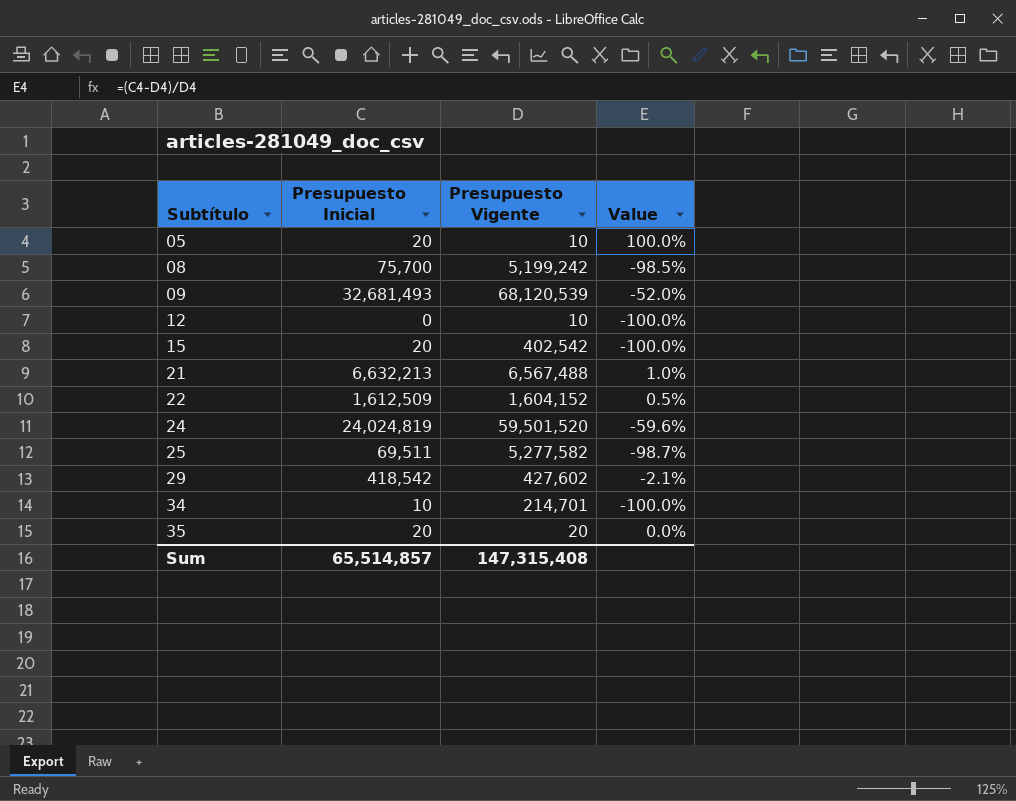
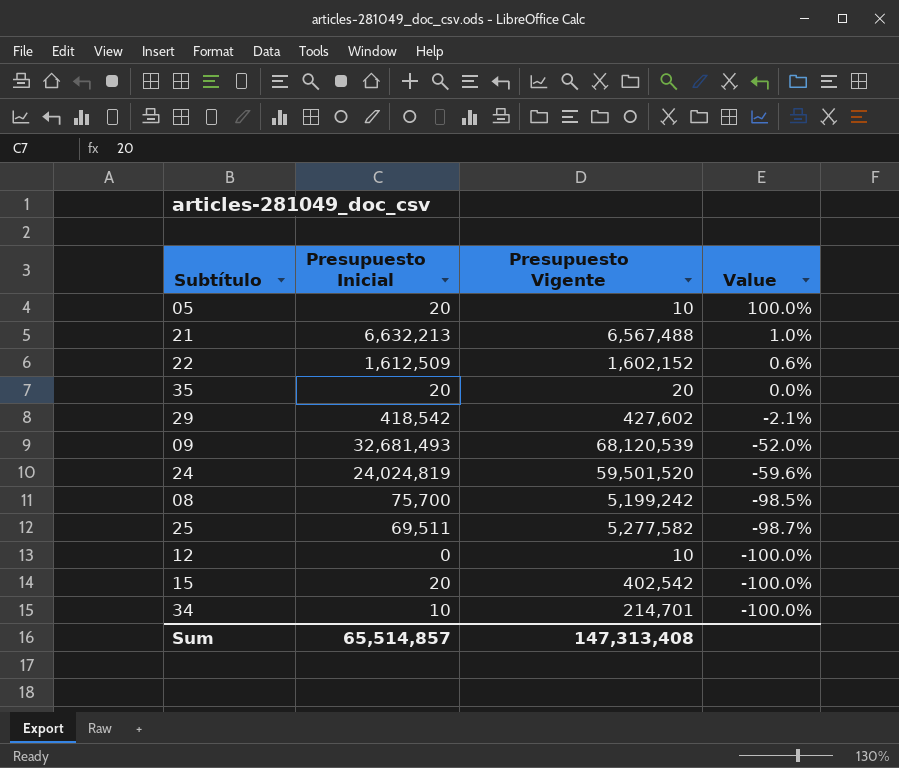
row order: Subtítulo ascending -> Value descending
22 | Presupuesto Vigente: 1,604,152 -> 1,602,152
22 | Value: 0.5% -> 0.6%
Sum | Presupuesto Vigente: 147,315,408 -> 147,313,408

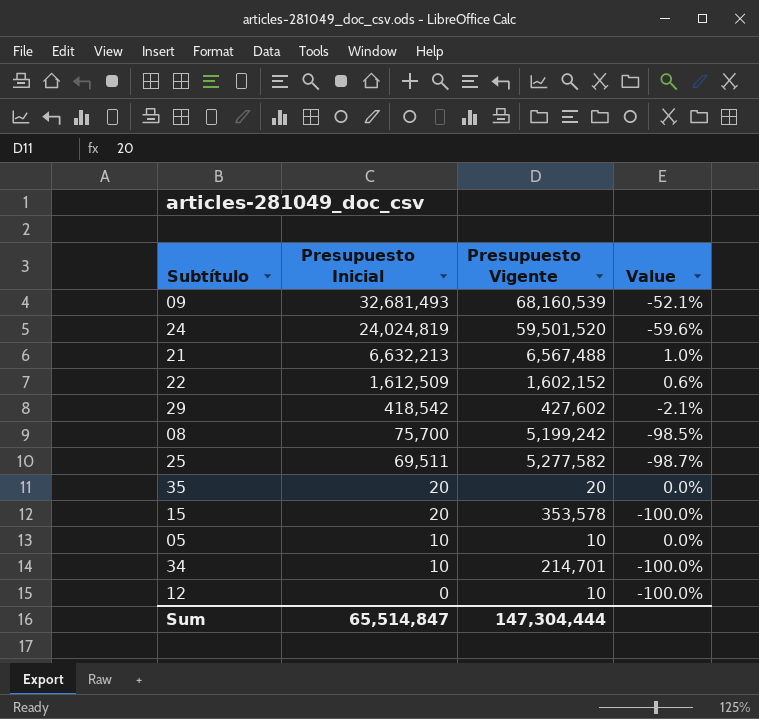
row order: Value descending -> Presupuesto Inicial descending
09 | Presupuesto Vigente: 68,120,539 -> 68,160,539
09 | Value: -52.0% -> -52.1%
15 | Presupuesto Vigente: 402,542 -> 353,578
05 | Presupuesto Inicial: 20 -> 10
05 | Value: 100.0% -> 0.0%
Sum | Presupuesto Inicial: 65,514,857 -> 65,514,847
Sum | Presupuesto Vigente: 147,313,408 -> 147,304,444

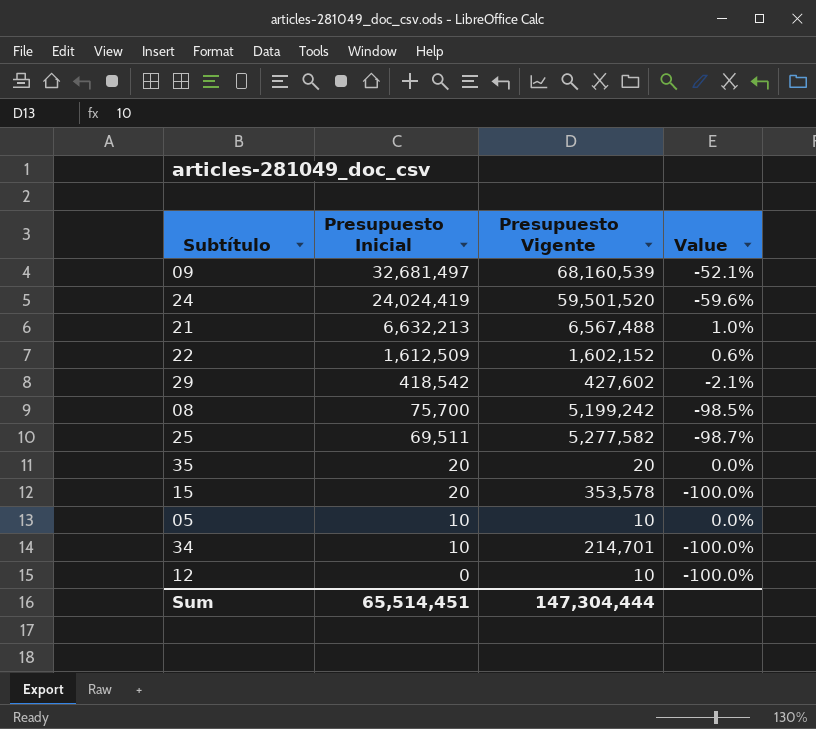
09 | Presupuesto Inicial: 32,681,493 -> 32,681,497
24 | Presupuesto Inicial: 24,024,819 -> 24,024,419
Sum | Presupuesto Inicial: 65,514,847 -> 65,514,451

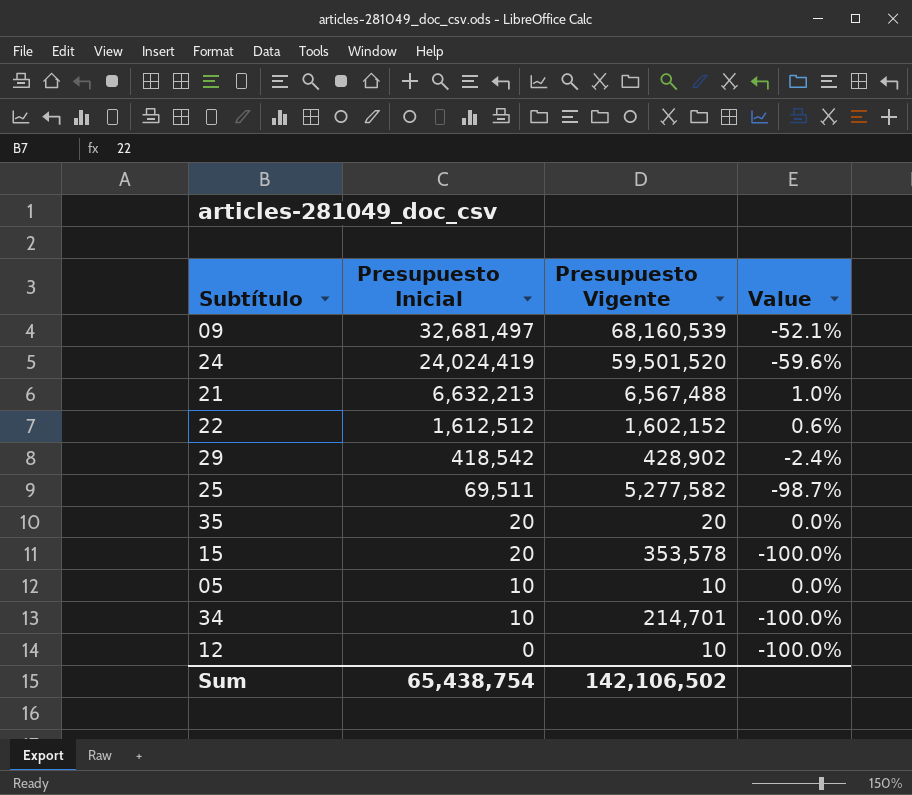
row 08: 75,700 | 5,199,242 | -98.5% -> none
22 | Presupuesto Inicial: 1,612,509 -> 1,612,512
29 | Presupuesto Vigente: 427,602 -> 428,902
29 | Value: -2.1% -> -2.4%
Sum | Presupuesto Inicial: 65,514,451 -> 65,438,754
Sum | Presupuesto Vigente: 147,304,444 -> 142,106,502

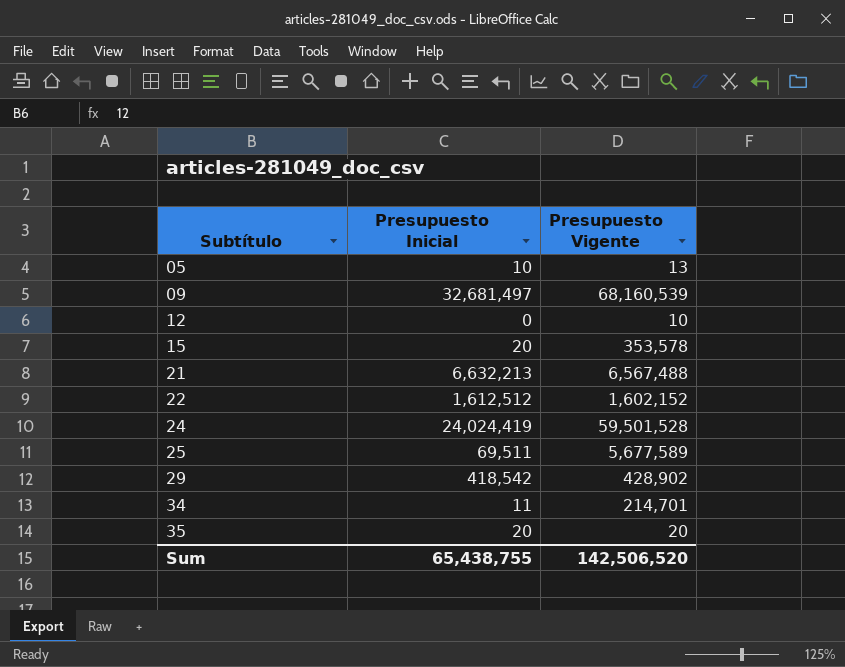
row order: Presupuesto Inicial descending -> Subtítulo ascending
column Value | formula: ([Presupuesto Inicial] - [Presupuesto Vigente]) / [Presupuesto Vigente] -> none
05 | Presupuesto Vigente: 10 -> 13
24 | Presupuesto Vigente: 59,501,520 -> 59,501,528
25 | Presupuesto Vigente: 5,277,582 -> 5,677,589
34 | Presupuesto Inicial: 10 -> 11
Sum | Presupuesto Inicial: 65,438,754 -> 65,438,755
Sum | Presupuesto Vigente: 142,106,502 -> 142,506,520

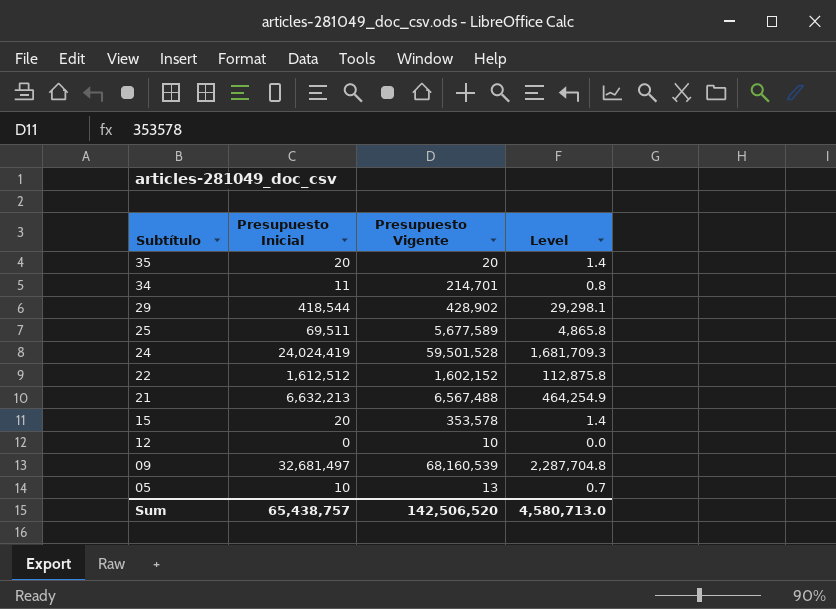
row order: Subtítulo ascending -> Subtítulo descending
column Level | formula: none -> [Presupuesto Inicial] * 0.07
29 | Presupuesto Inicial: 418,542 -> 418,544
Sum | Presupuesto Inicial: 65,438,755 -> 65,438,757

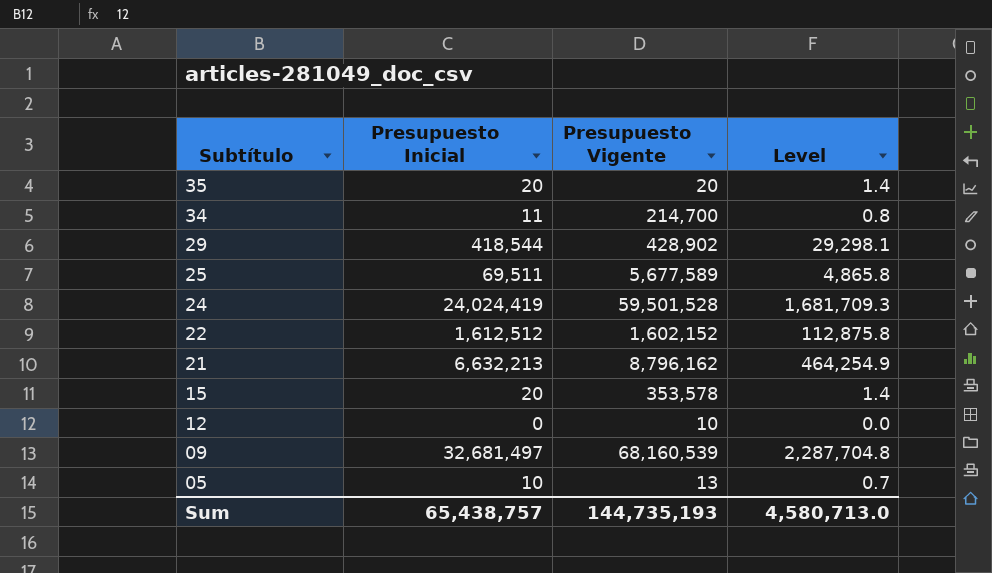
34 | Presupuesto Vigente: 214,701 -> 214,700
21 | Presupuesto Vigente: 6,567,488 -> 8,796,162
Sum | Presupuesto Vigente: 142,506,520 -> 144,735,193

